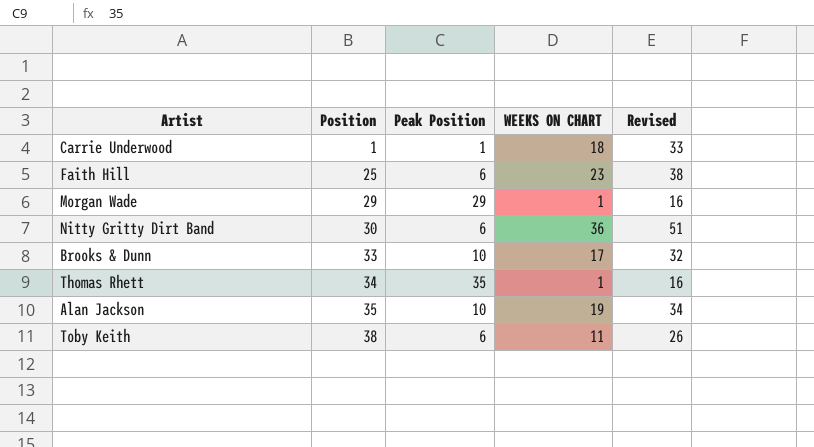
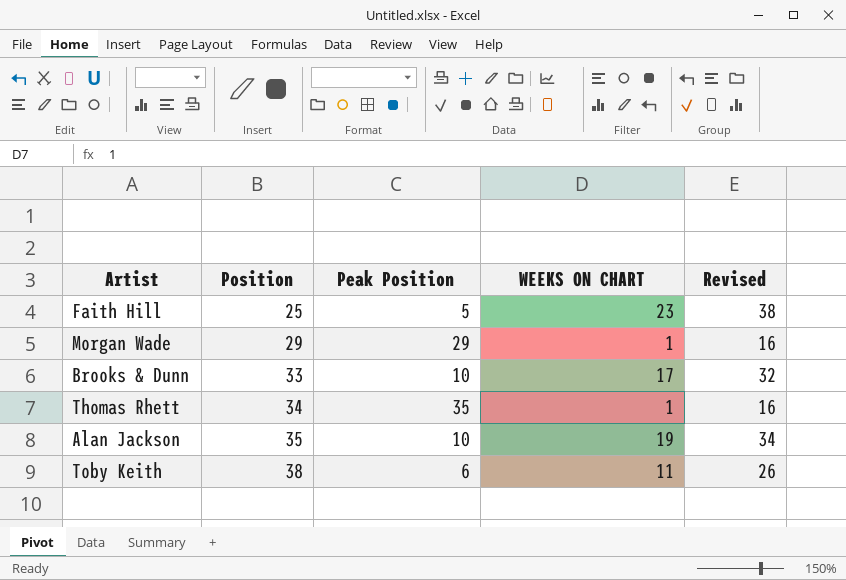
row Carrie Underwood: 1 | 1 | 18 | 33 -> none
row Nitty Gritty Dirt Band: 30 | 6 | 36 | 51 -> none
Faith Hill | Peak Position: 6 -> 5

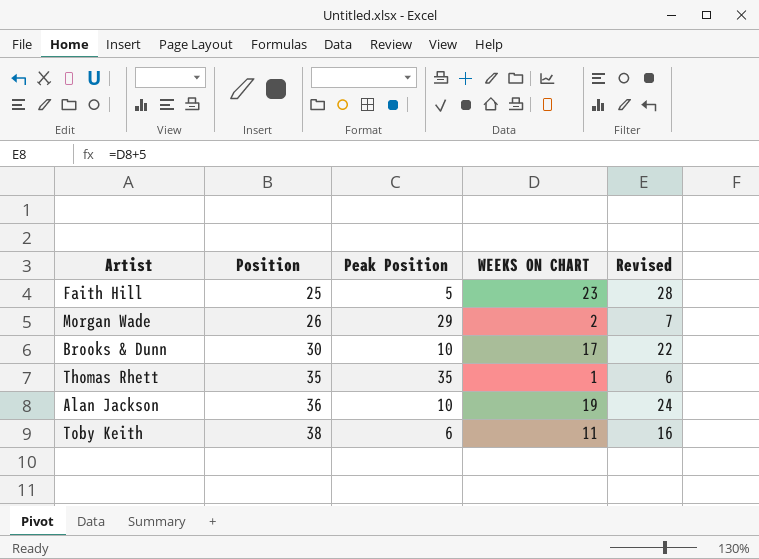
column Revised | formula: [WEEKS ON CHART] + 15 -> [WEEKS ON CHART] + 5
Morgan Wade | Position: 29 -> 26
Morgan Wade | WEEKS ON CHART: 1 -> 2
Brooks & Dunn | Position: 33 -> 30
Thomas Rhett | Position: 34 -> 35
Alan Jackson | Position: 35 -> 36

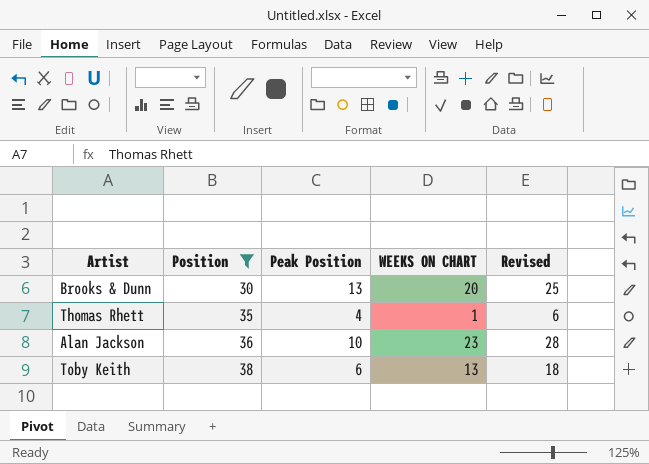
filter: none -> Position >= 30
Brooks & Dunn | Peak Position: 10 -> 13
Brooks & Dunn | WEEKS ON CHART: 17 -> 20
Brooks & Dunn | Revised: 22 -> 25
Thomas Rhett | Peak Position: 35 -> 4
Alan Jackson | WEEKS ON CHART: 19 -> 23
Alan Jackson | Revised: 24 -> 28
Toby Keith | WEEKS ON CHART: 11 -> 13
Toby Keith | Revised: 16 -> 18

